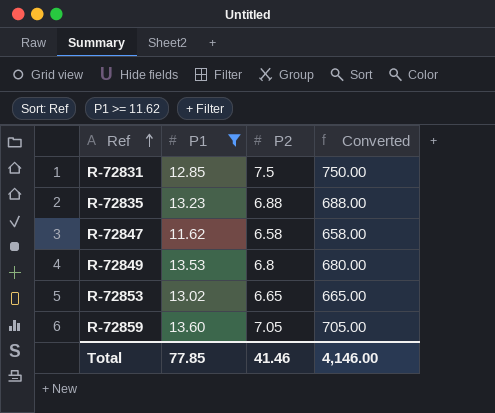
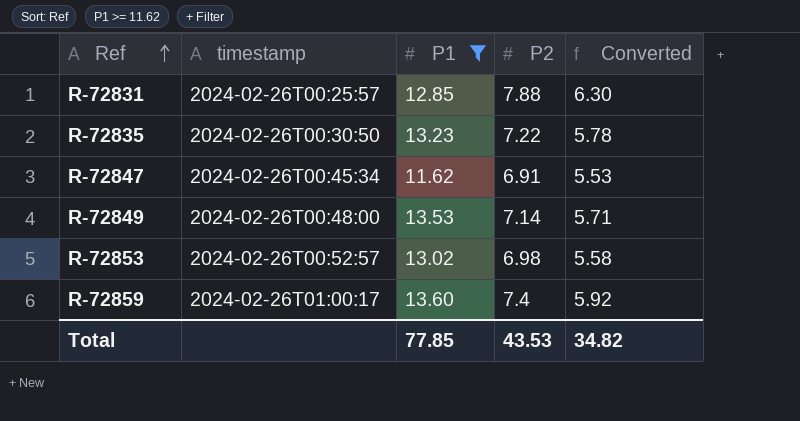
column timestamp | position: none -> 2
column Converted | formula: [P2] * 100 -> [P2] * 0.8
R-72831 | P2: 7.5 -> 7.88
R-72835 | P2: 6.88 -> 7.22
R-72847 | P2: 6.58 -> 6.91
R-72849 | P2: 6.8 -> 7.14
R-72853 | P2: 6.65 -> 6.98
R-72859 | P2: 7.05 -> 7.4
Total | P2: 41.46 -> 43.53
Total | Converted: 4,146.00 -> 34.82

